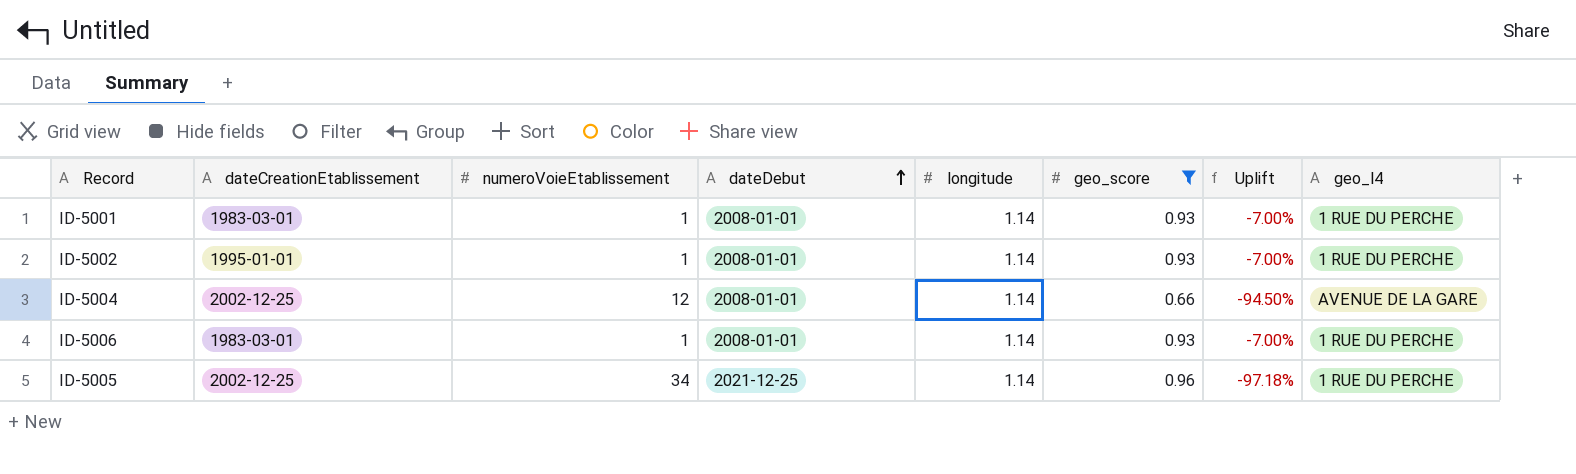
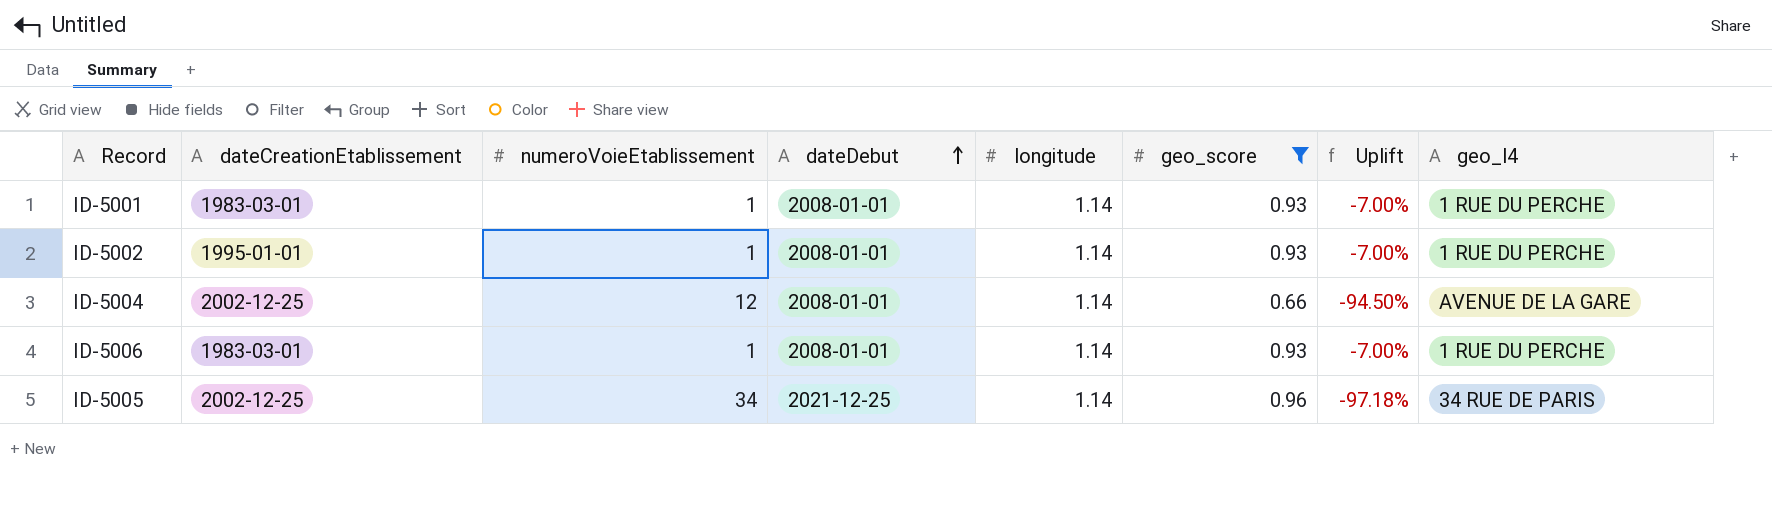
ID-5005 | geo_l4: 1 RUE DU PERCHE -> 34 RUE DE PARIS

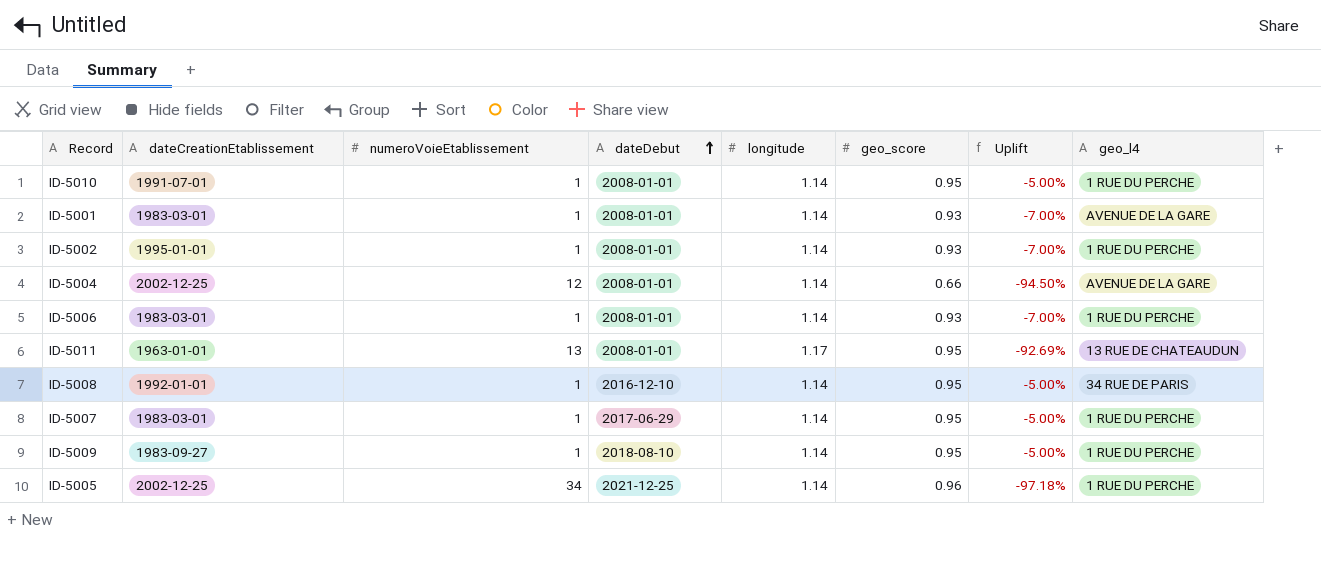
filter: geo_score != 0.95 -> none
ID-5001 | geo_l4: 1 RUE DU PERCHE -> AVENUE DE LA GARE
ID-5005 | geo_l4: 34 RUE DE PARIS -> 1 RUE DU PERCHE

